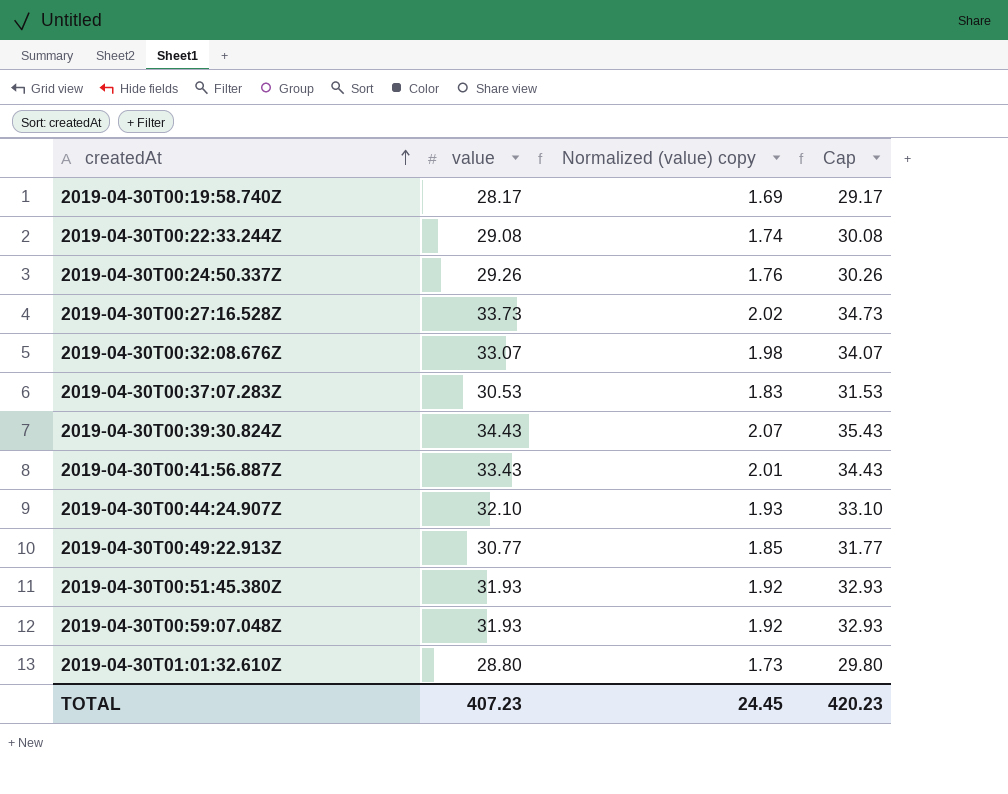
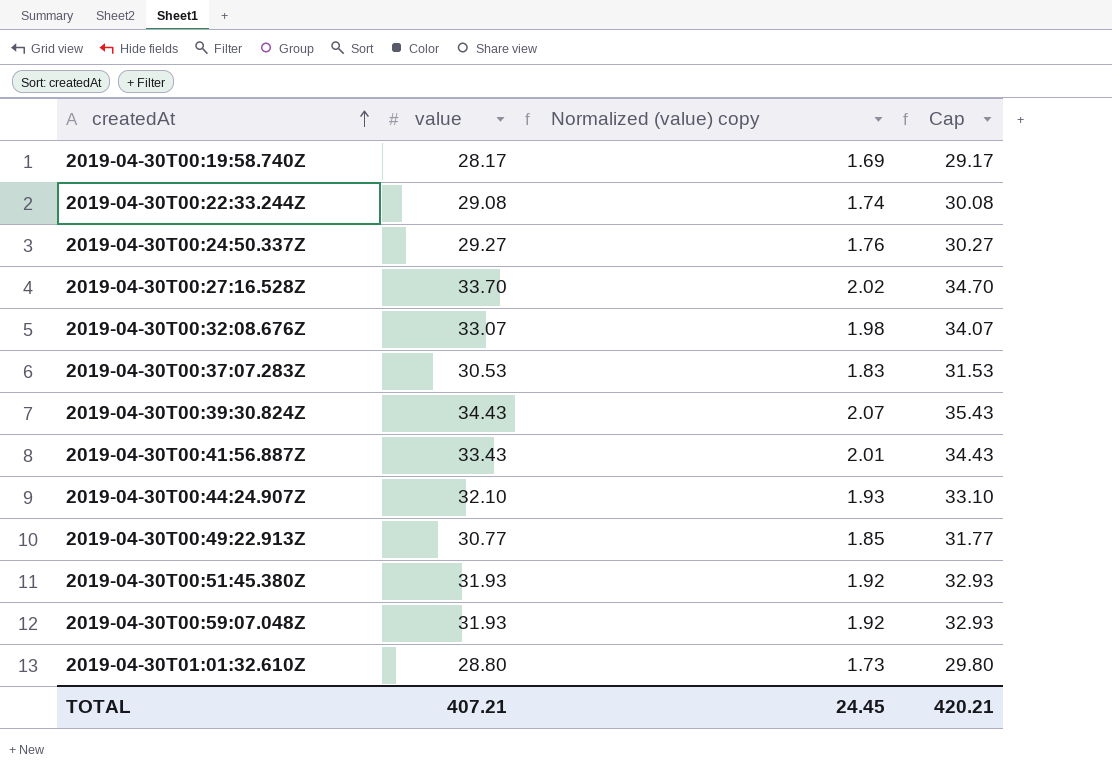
2019-04-30T00:24:50.337Z | value: 29.26 -> 29.27
2019-04-30T00:24:50.337Z | Cap: 30.26 -> 30.27
2019-04-30T00:27:16.528Z | value: 33.73 -> 33.70
2019-04-30T00:27:16.528Z | Cap: 34.73 -> 34.70
TOTAL | value: 407.23 -> 407.21
TOTAL | Cap: 420.23 -> 420.21

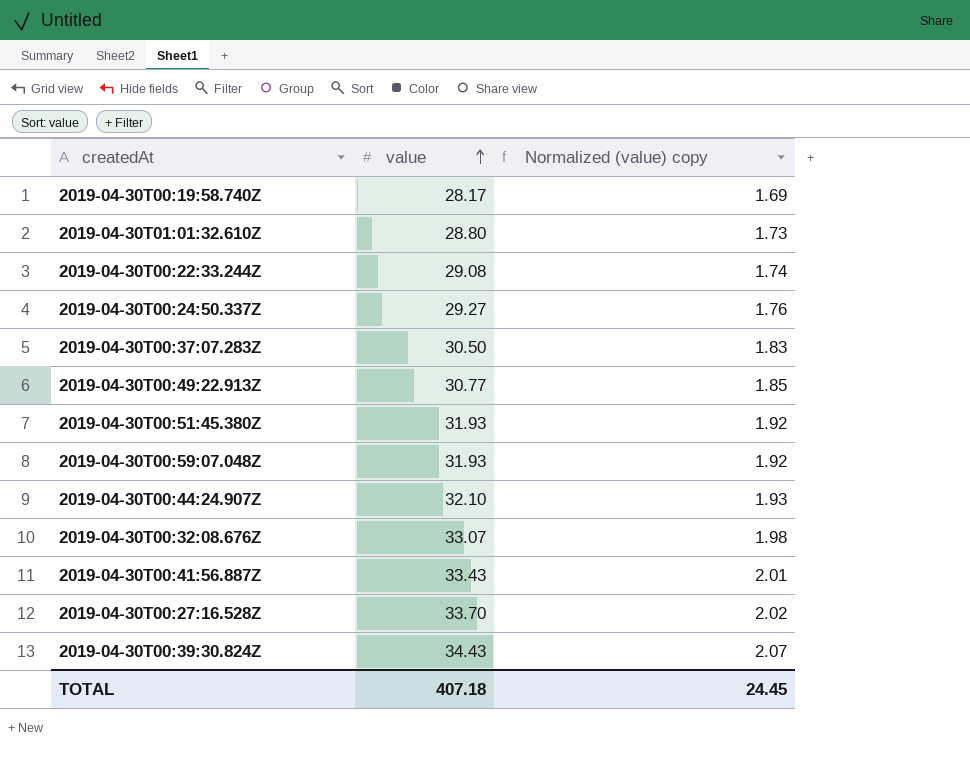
row order: createdAt ascending -> value ascending
column Cap | formula: [value] + 1 -> none
2019-04-30T00:37:07.283Z | value: 30.53 -> 30.50
TOTAL | value: 407.21 -> 407.18

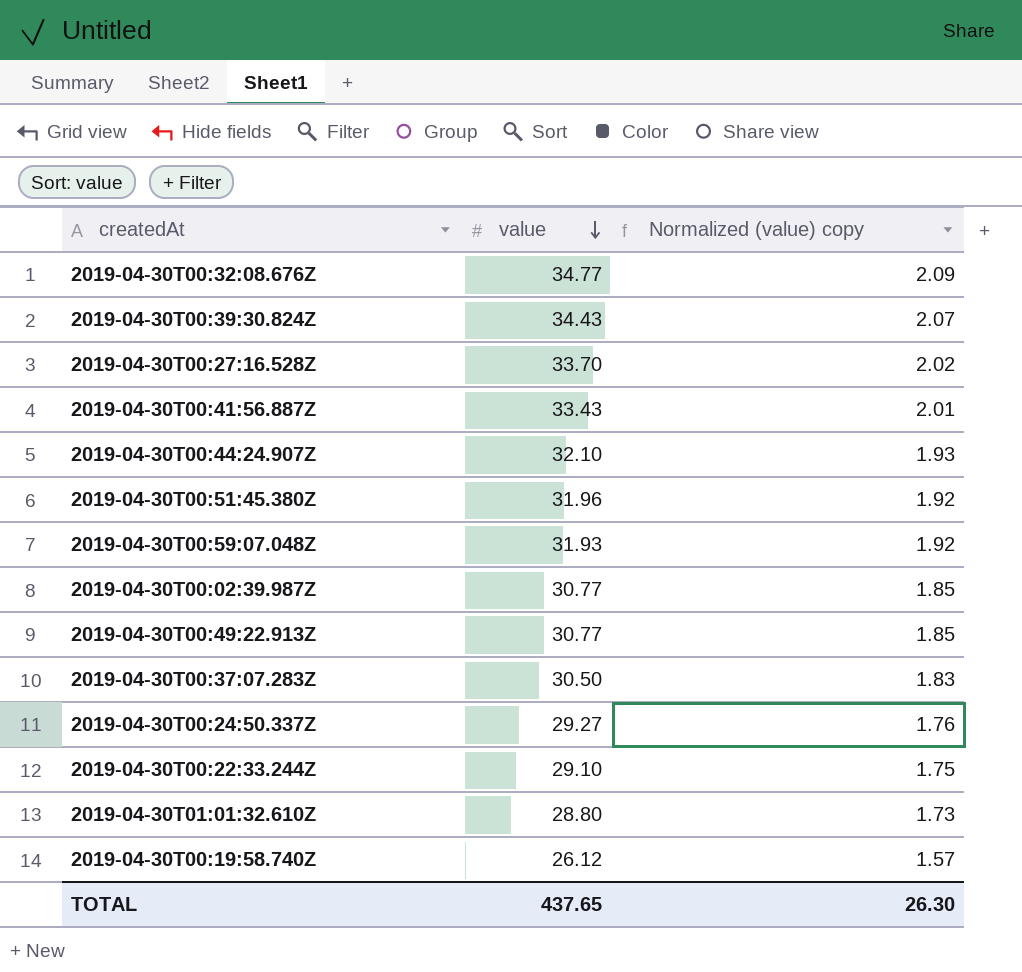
row order: value ascending -> value descending
2019-04-30T00:32:08.676Z | value: 33.07 -> 34.77
2019-04-30T00:32:08.676Z | Normalized (value) copy: 1.98 -> 2.09
2019-04-30T00:51:45.380Z | value: 31.93 -> 31.96
row 2019-04-30T00:02:39.987Z: none -> 30.77 | 1.85
2019-04-30T00:22:33.244Z | value: 29.08 -> 29.10
2019-04-30T00:22:33.244Z | Normalized (value) copy: 1.74 -> 1.75
2019-04-30T00:19:58.740Z | value: 28.17 -> 26.12
2019-04-30T00:19:58.740Z | Normalized (value) copy: 1.69 -> 1.57
TOTAL | value: 407.18 -> 437.65
TOTAL | Normalized (value) copy: 24.45 -> 26.30

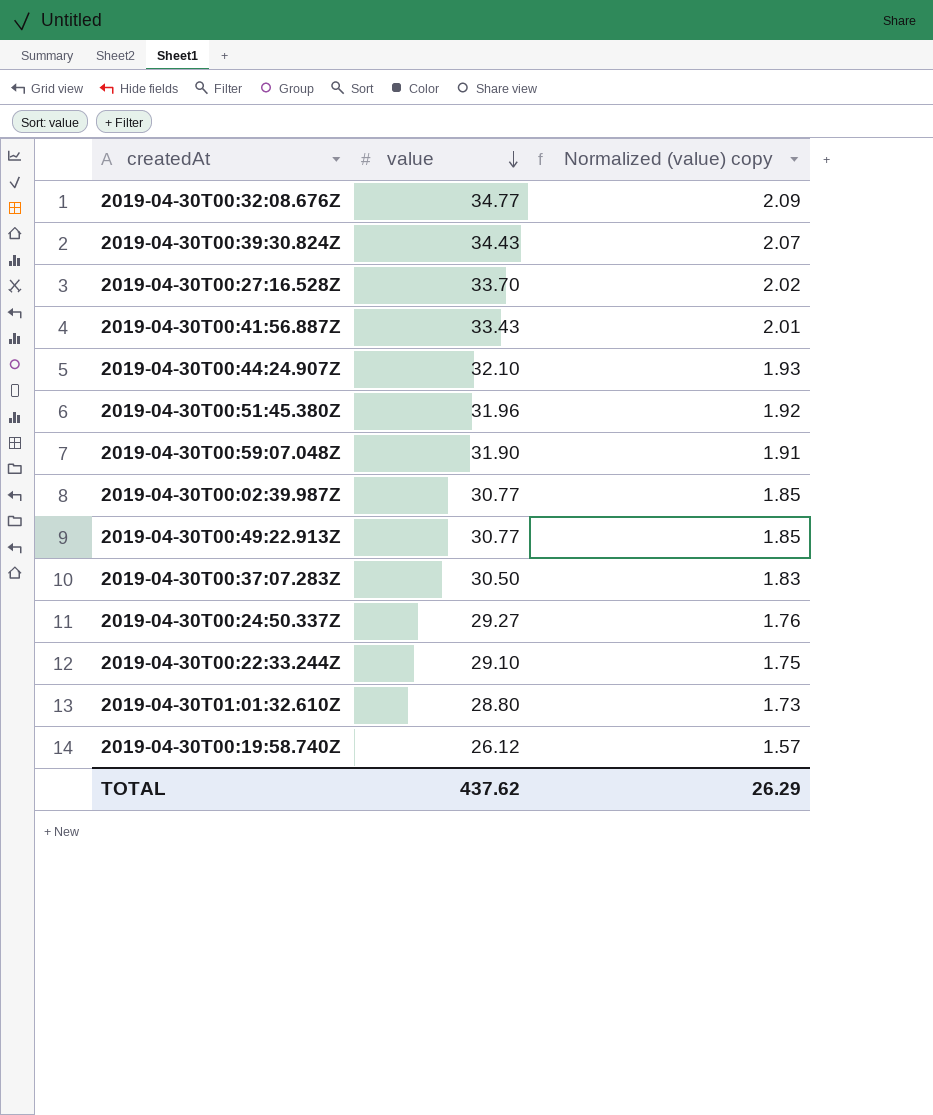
2019-04-30T00:59:07.048Z | value: 31.93 -> 31.90
2019-04-30T00:59:07.048Z | Normalized (value) copy: 1.92 -> 1.91
TOTAL | value: 437.65 -> 437.62
TOTAL | Normalized (value) copy: 26.30 -> 26.29

